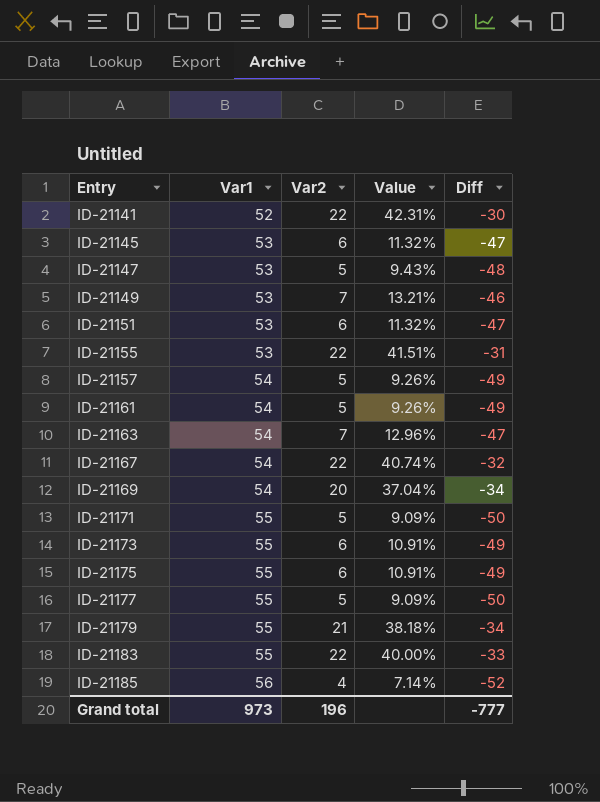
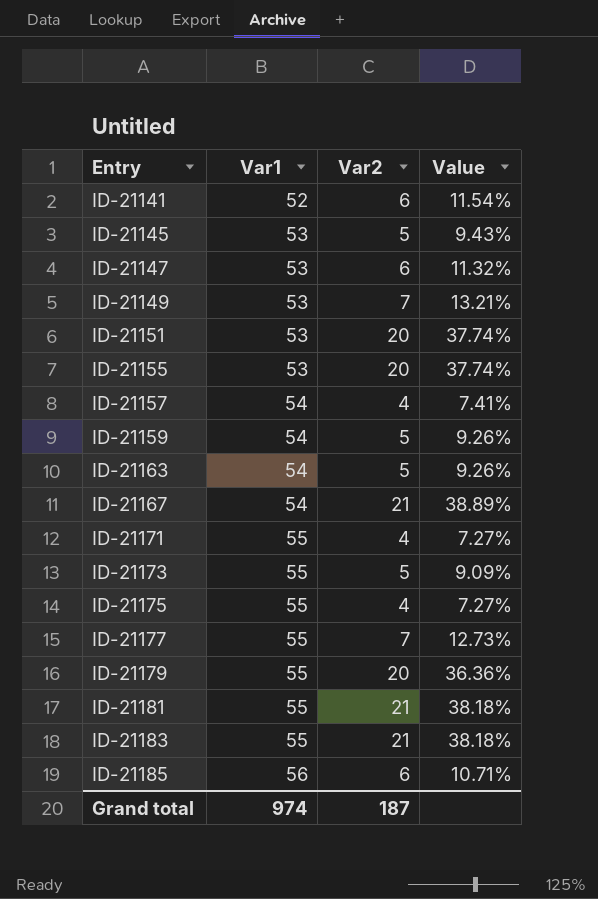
column Diff | formula: [Var2] - [Var1] -> none
row ID-21161: 54 | 5 | 9.26% | -49 -> none
row ID-21169: 54 | 20 | 37.04% | -34 -> none
ID-21141 | Var2: 22 -> 6
ID-21141 | Value: 42.31% -> 11.54%
ID-21145 | Var2: 6 -> 5
ID-21145 | Value: 11.32% -> 9.43%
ID-21147 | Var2: 5 -> 6
ID-21147 | Value: 9.43% -> 11.32%
ID-21151 | Var2: 6 -> 20
ID-21151 | Value: 11.32% -> 37.74%
ID-21155 | Var2: 22 -> 20
ID-21155 | Value: 41.51% -> 37.74%
ID-21157 | Var2: 5 -> 4
ID-21157 | Value: 9.26% -> 7.41%
row ID-21159: none -> 54 | 5 | 9.26%
ID-21163 | Var2: 7 -> 5
ID-21163 | Value: 12.96% -> 9.26%
ID-21167 | Var2: 22 -> 21
ID-21167 | Value: 40.74% -> 38.89%
ID-21171 | Var2: 5 -> 4
ID-21171 | Value: 9.09% -> 7.27%
ID-21173 | Var2: 6 -> 5
ID-21173 | Value: 10.91% -> 9.09%
ID-21175 | Var2: 6 -> 4
ID-21175 | Value: 10.91% -> 7.27%
ID-21177 | Var2: 5 -> 7
ID-21177 | Value: 9.09% -> 12.73%
ID-21179 | Var2: 21 -> 20
ID-21179 | Value: 38.18% -> 36.36%
row ID-21181: none -> 55 | 21 | 38.18%
ID-21183 | Var2: 22 -> 21
ID-21183 | Value: 40.00% -> 38.18%
ID-21185 | Var2: 4 -> 6
ID-21185 | Value: 7.14% -> 10.71%
Grand total | Var1: 973 -> 974
Grand total | Var2: 196 -> 187

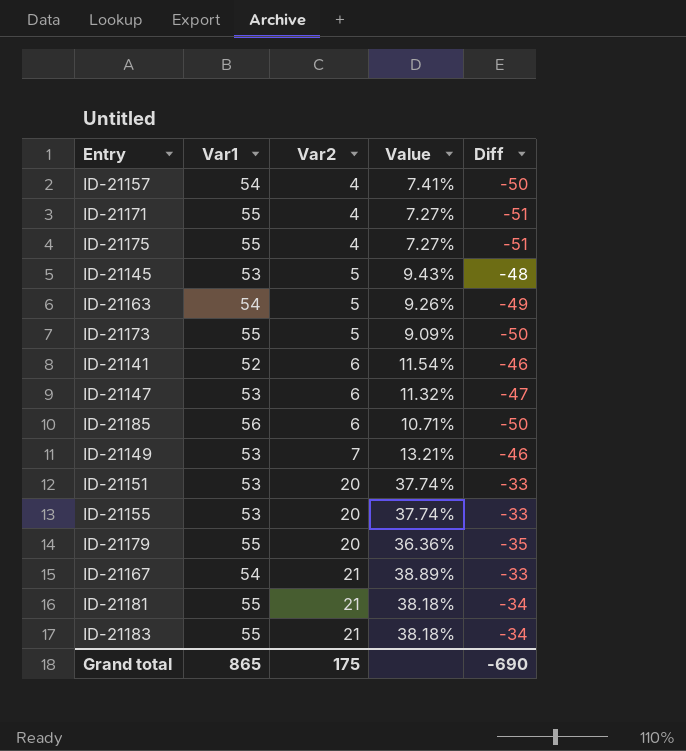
row order: Entry ascending -> Var2 ascending
column Diff | formula: none -> [Var2] - [Var1]
row ID-21159: 54 | 5 | 9.26% -> none
row ID-21177: 55 | 7 | 12.73% -> none
Grand total | Var1: 974 -> 865
Grand total | Var2: 187 -> 175

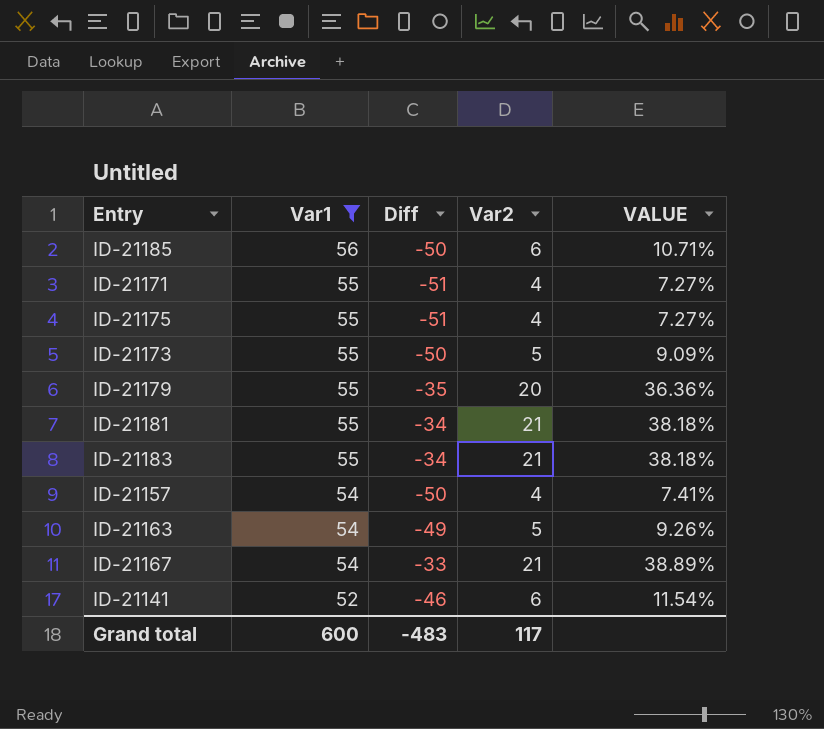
filter: none -> Var1 != 53
row order: Var2 ascending -> Var1 descending
column Diff | position: 5 -> 3
column name: Value -> VALUE
Grand total | Var1: 865 -> 600
Grand total | Diff: -690 -> -483
Grand total | Var2: 175 -> 117

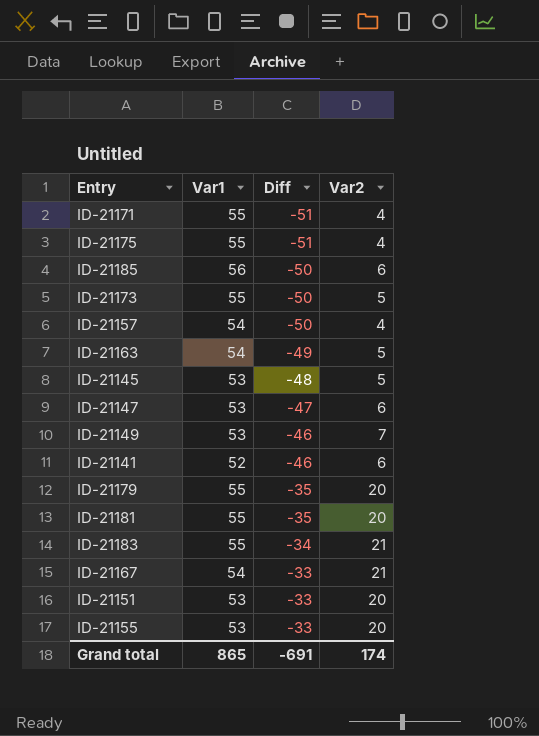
filter: Var1 != 53 -> none
row order: Var1 descending -> Diff ascending
column VALUE | formula: [Var2] / [Var1] -> none
ID-21181 | Diff: -34 -> -35
ID-21181 | Var2: 21 -> 20
Grand total | Var1: 600 -> 865
Grand total | Diff: -483 -> -691
Grand total | Var2: 117 -> 174

